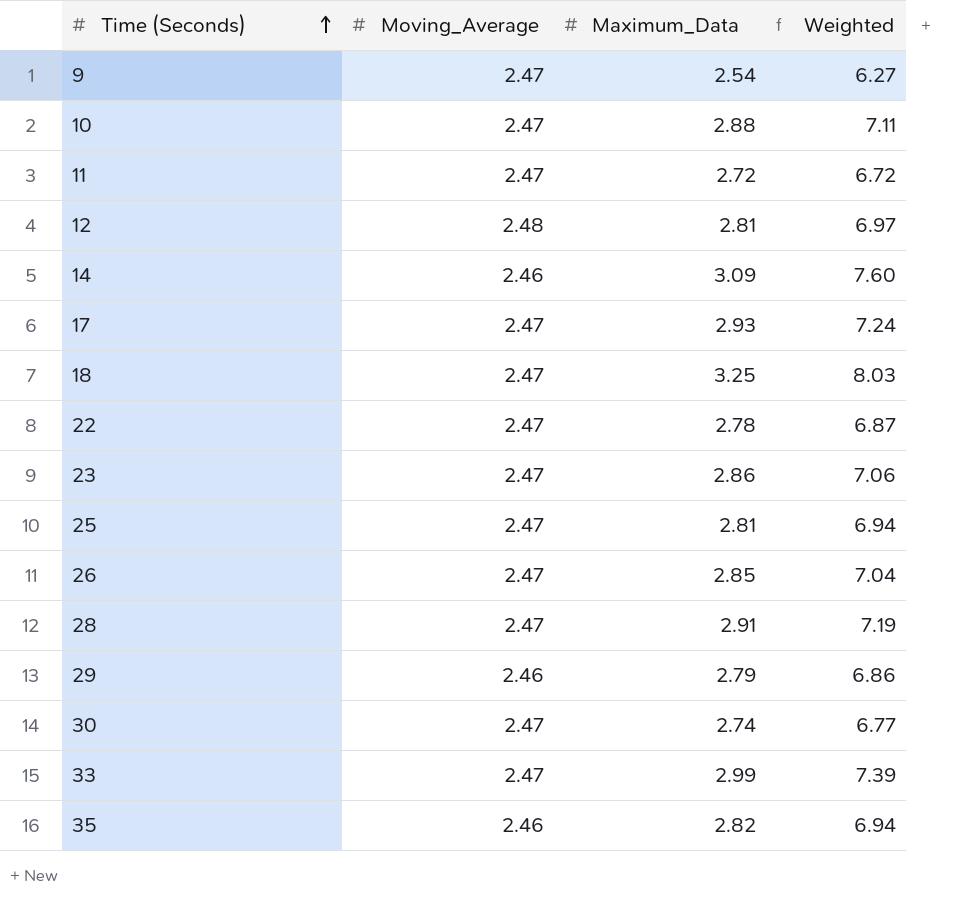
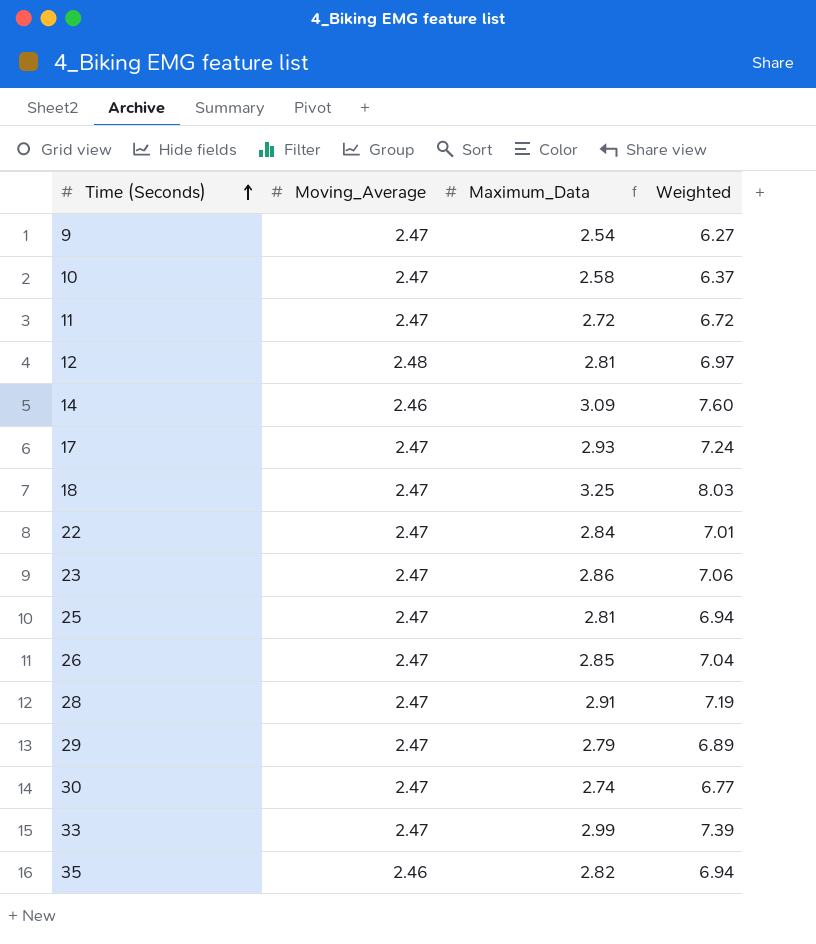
10 | Maximum_Data: 2.88 -> 2.58
10 | Weighted: 7.11 -> 6.37
22 | Maximum_Data: 2.78 -> 2.84
22 | Weighted: 6.87 -> 7.01
29 | Moving_Average: 2.46 -> 2.47
29 | Weighted: 6.86 -> 6.89

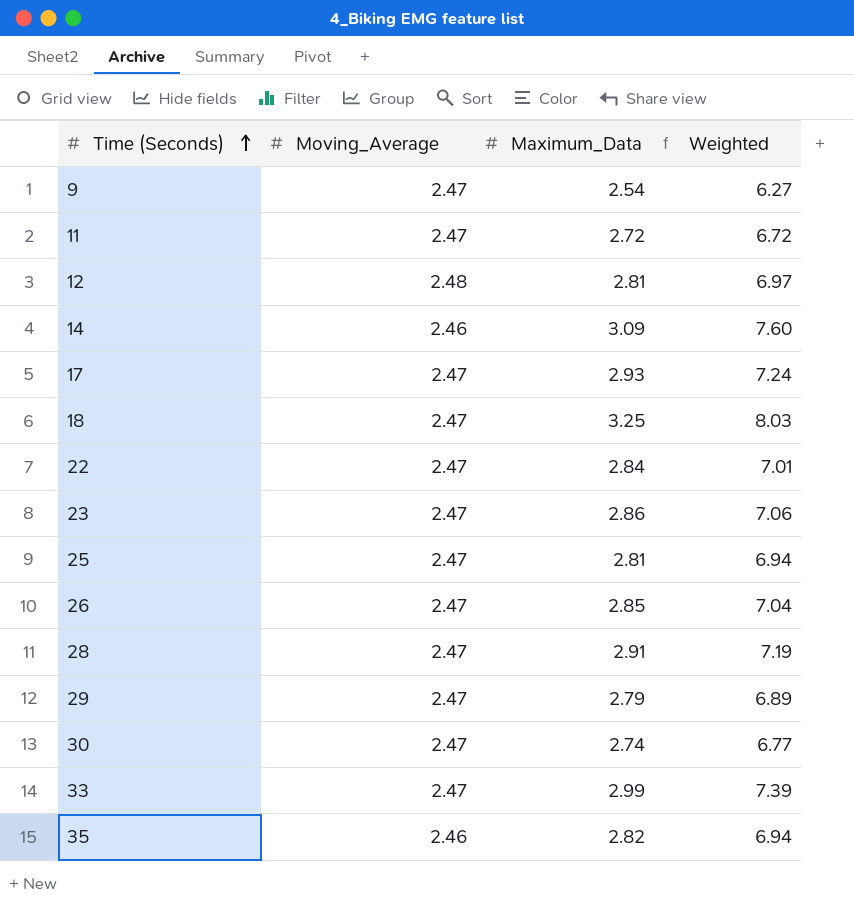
row 10: 2.47 | 2.58 | 6.37 -> none

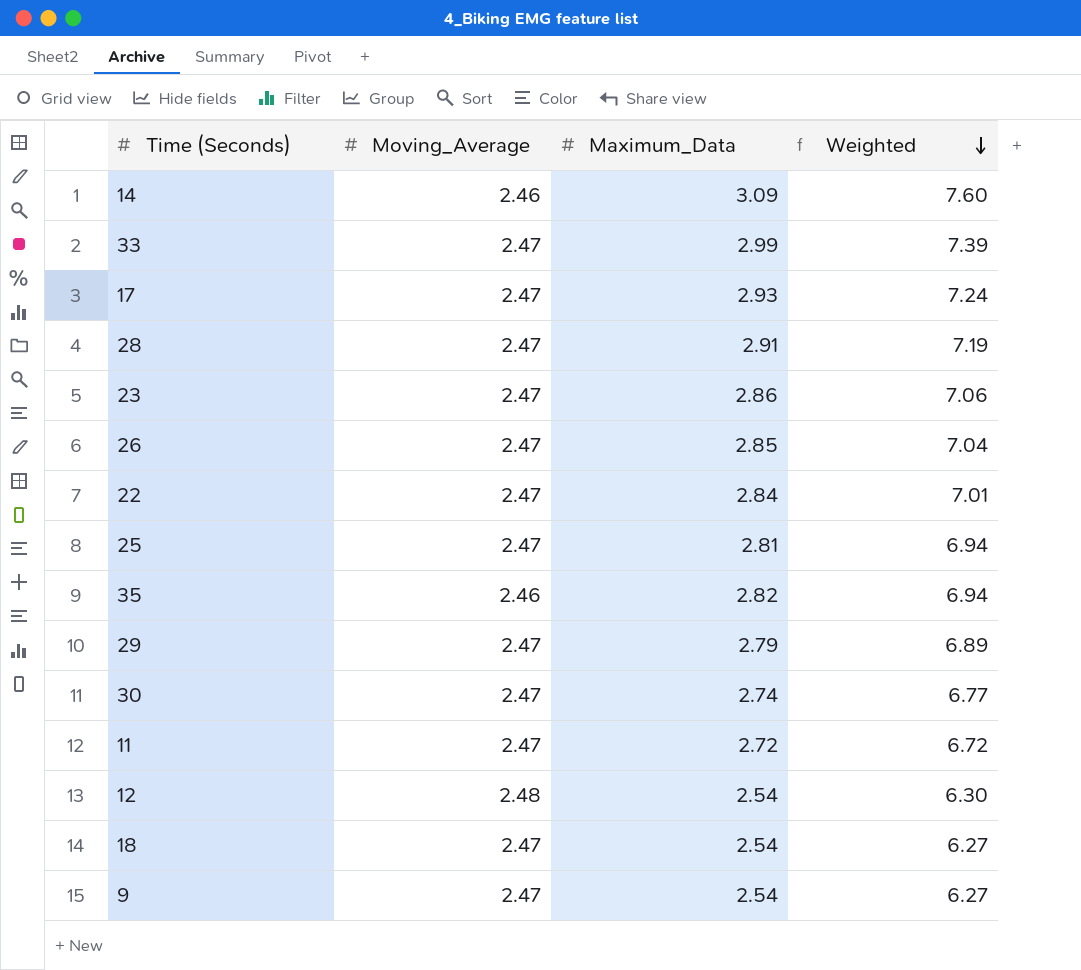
row order: Time (Seconds) ascending -> Weighted descending
12 | Maximum_Data: 2.81 -> 2.54
12 | Weighted: 6.97 -> 6.30
18 | Maximum_Data: 3.25 -> 2.54
18 | Weighted: 8.03 -> 6.27

